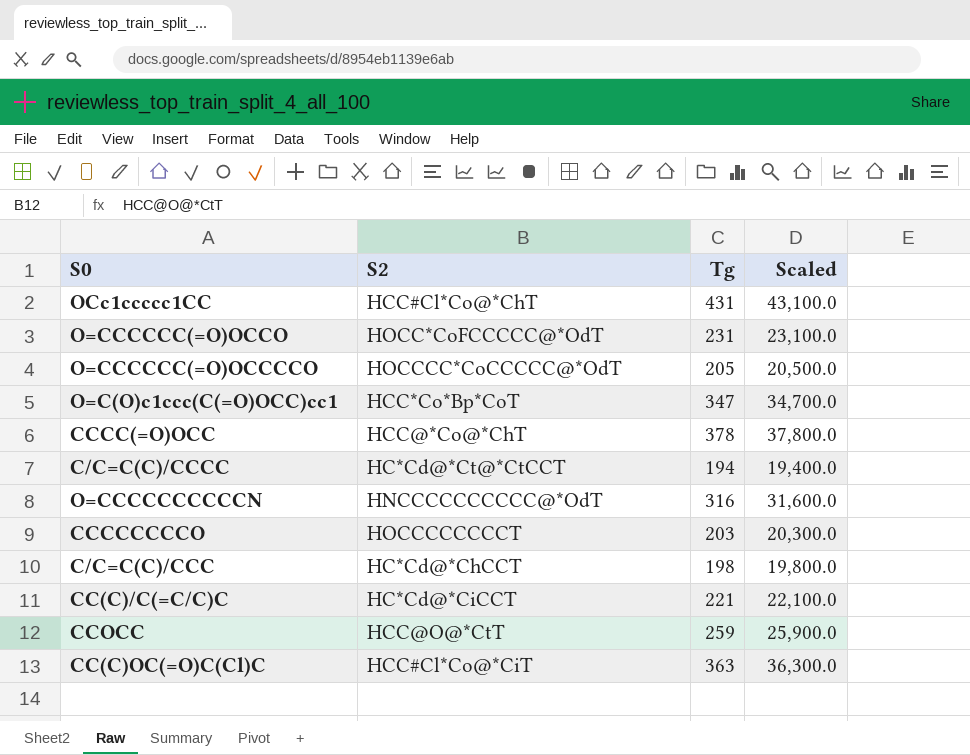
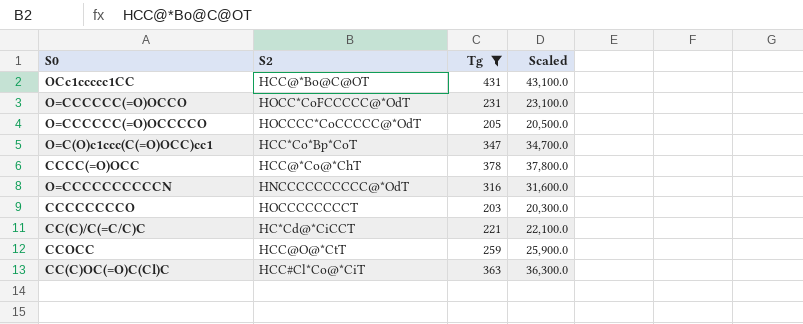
filter: none -> Tg >= 203
OCc1ccccc1CC | S2: HCC#Cl*Co@*ChT -> HCC@*Bo@C@OT

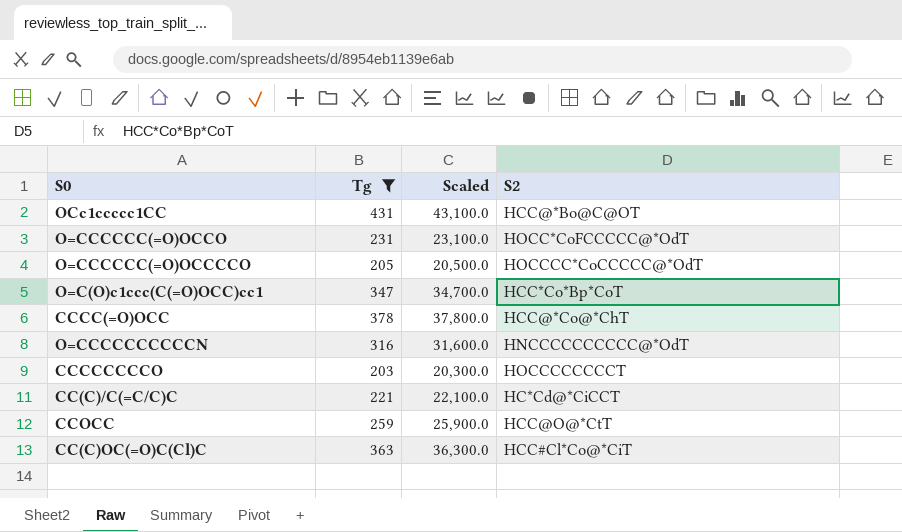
column S2 | position: 2 -> 4

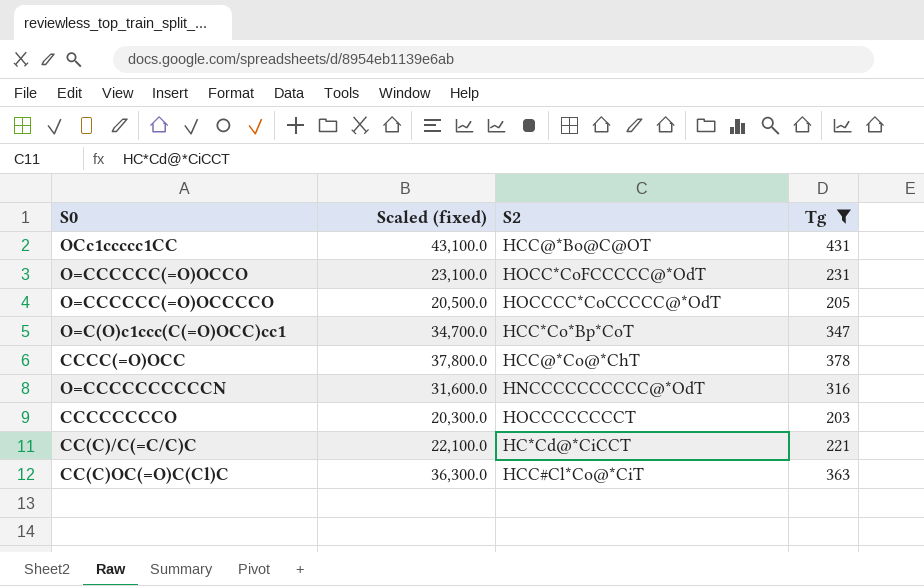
column name: Scaled -> Scaled (fixed)
column Tg | position: 2 -> 4
row CCOCC: 259 | 25,900.0 | HCC@O@*CtT -> none

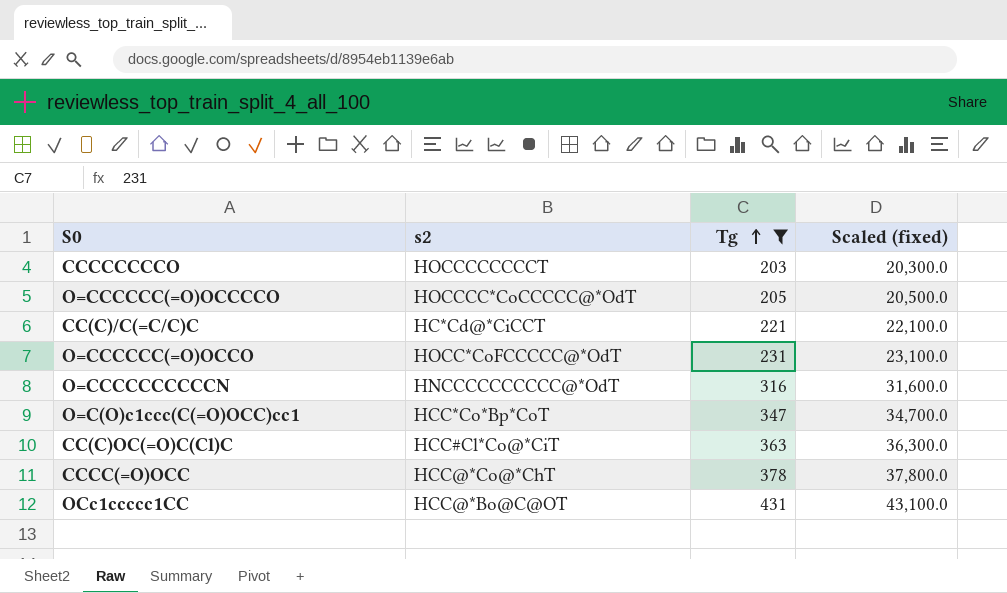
row order: none -> Tg ascending
column name: S2 -> s2
column Scaled (fixed) | position: 2 -> 4

